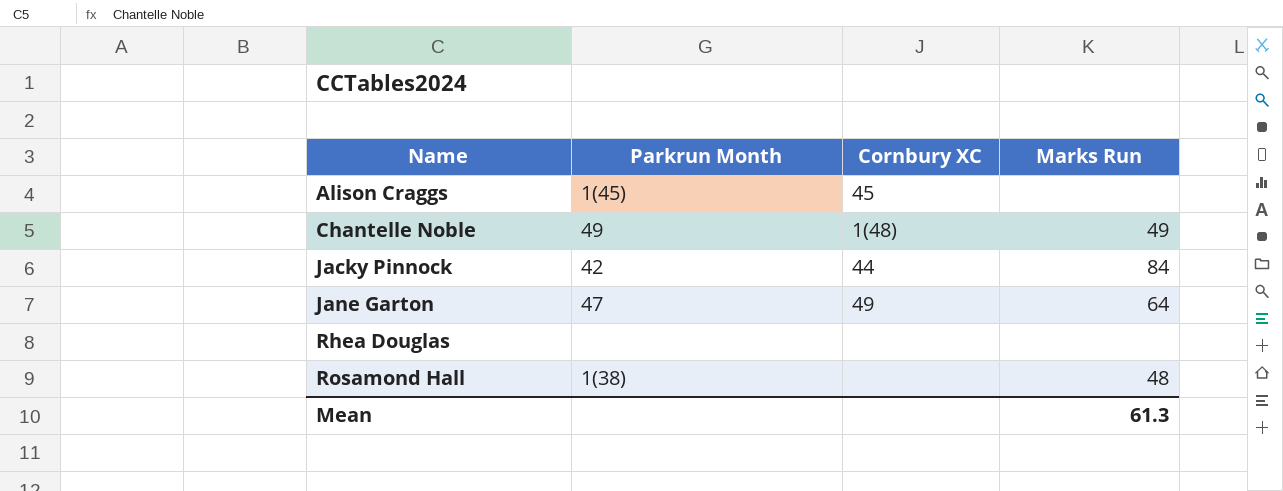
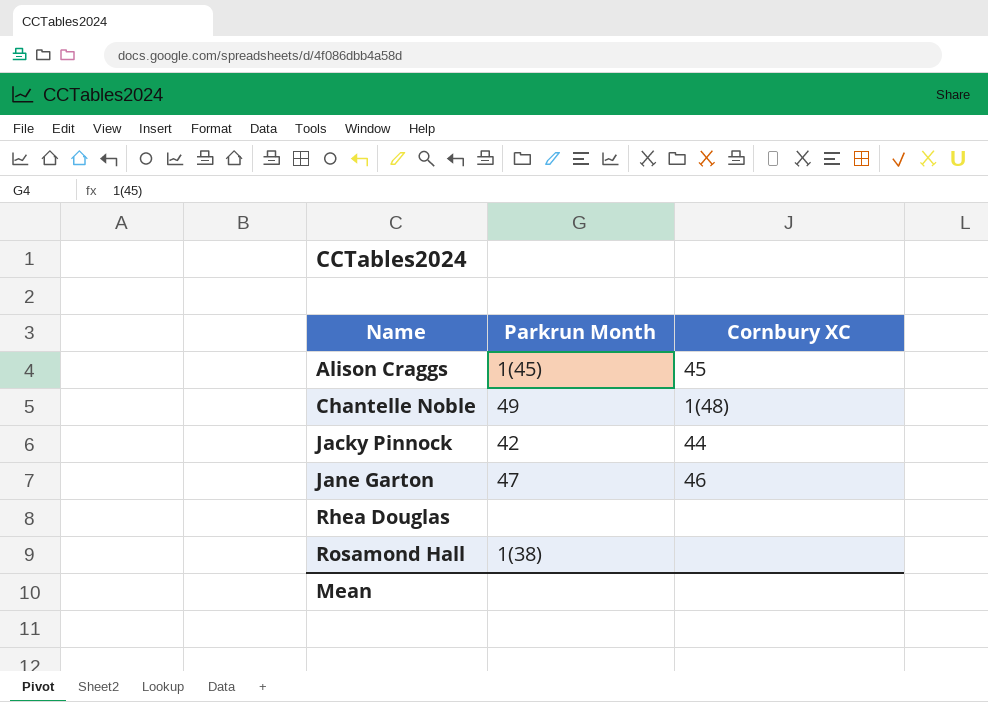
column Marks Run | position: 4 -> none
Jane Garton | Cornbury XC: 49 -> 46

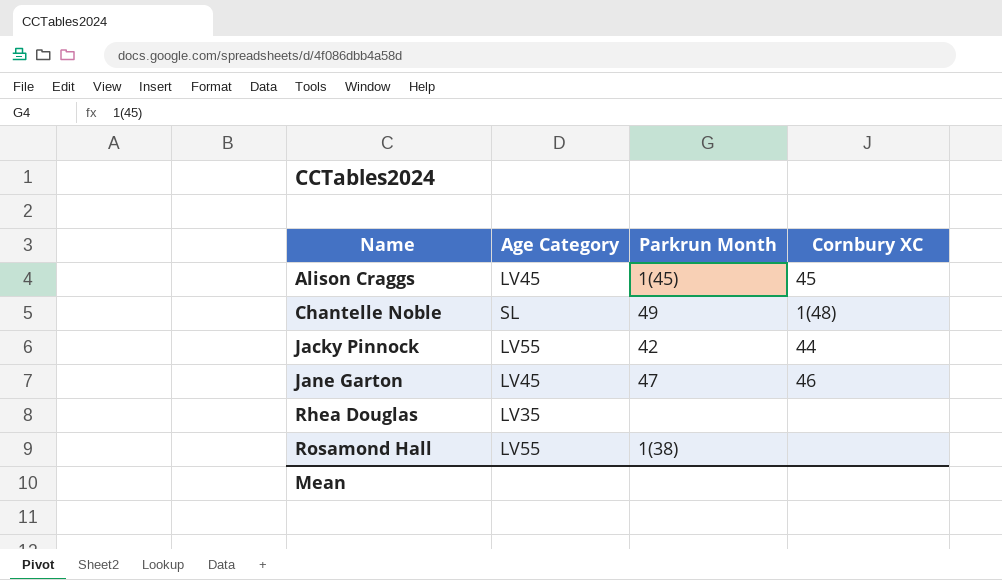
column Age Category | position: none -> 2

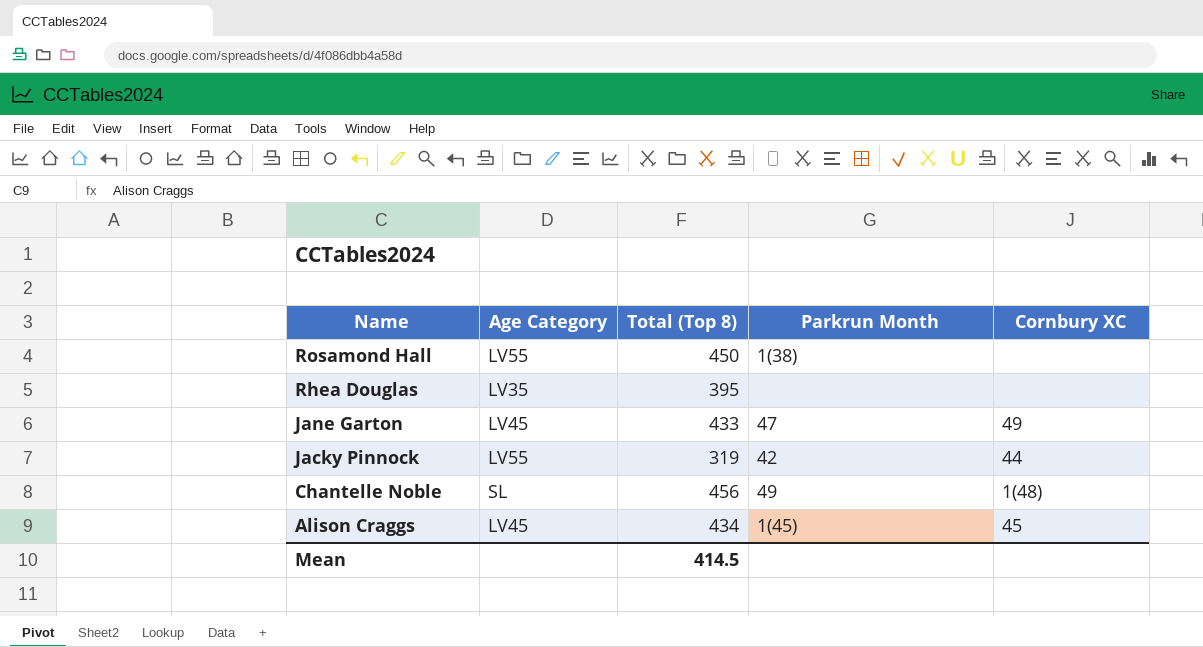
row order: Name ascending -> Name descending
column Total (Top 8) | position: none -> 3
Jane Garton | Cornbury XC: 46 -> 49

